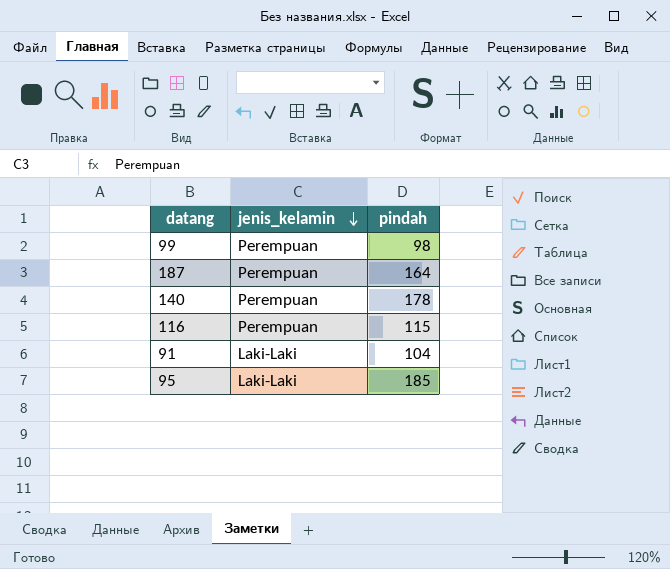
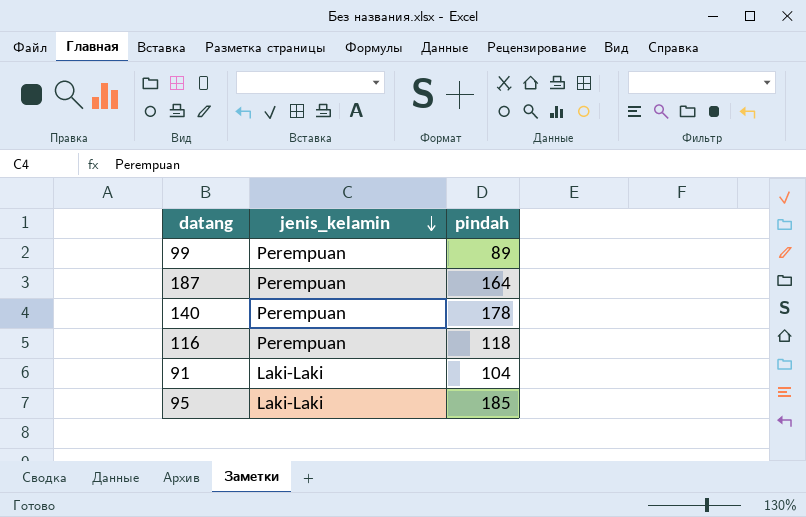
99 | pindah: 98 -> 89
116 | pindah: 115 -> 118

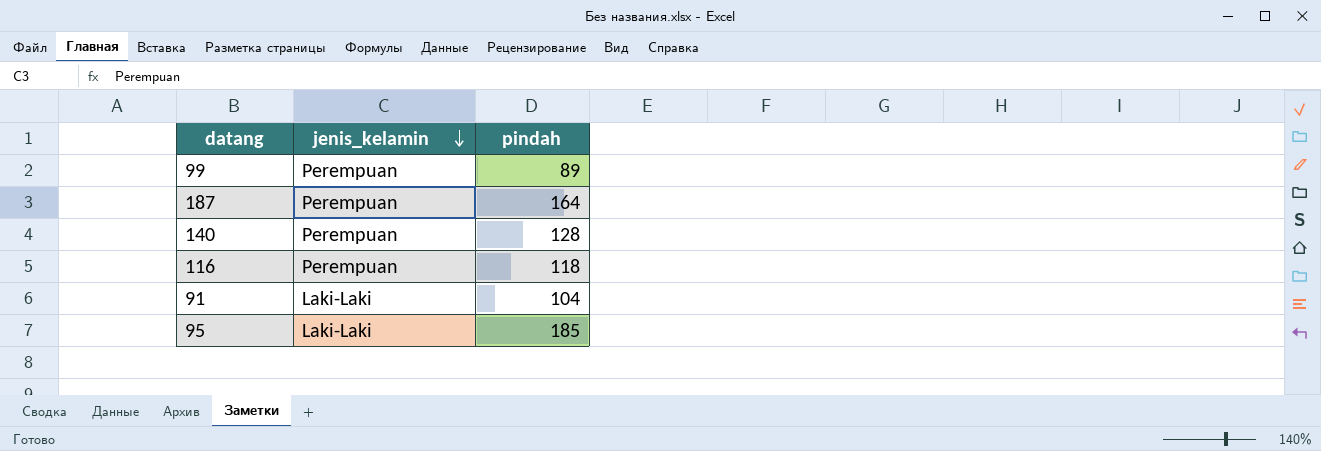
140 | pindah: 178 -> 128

